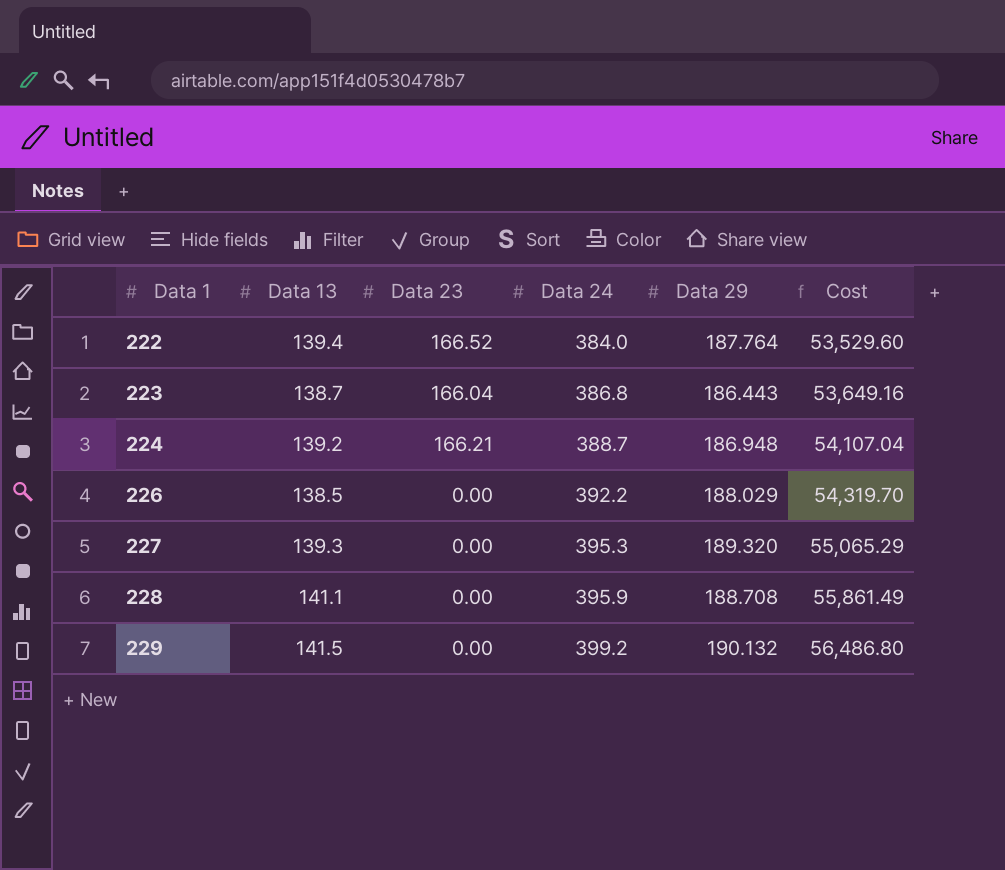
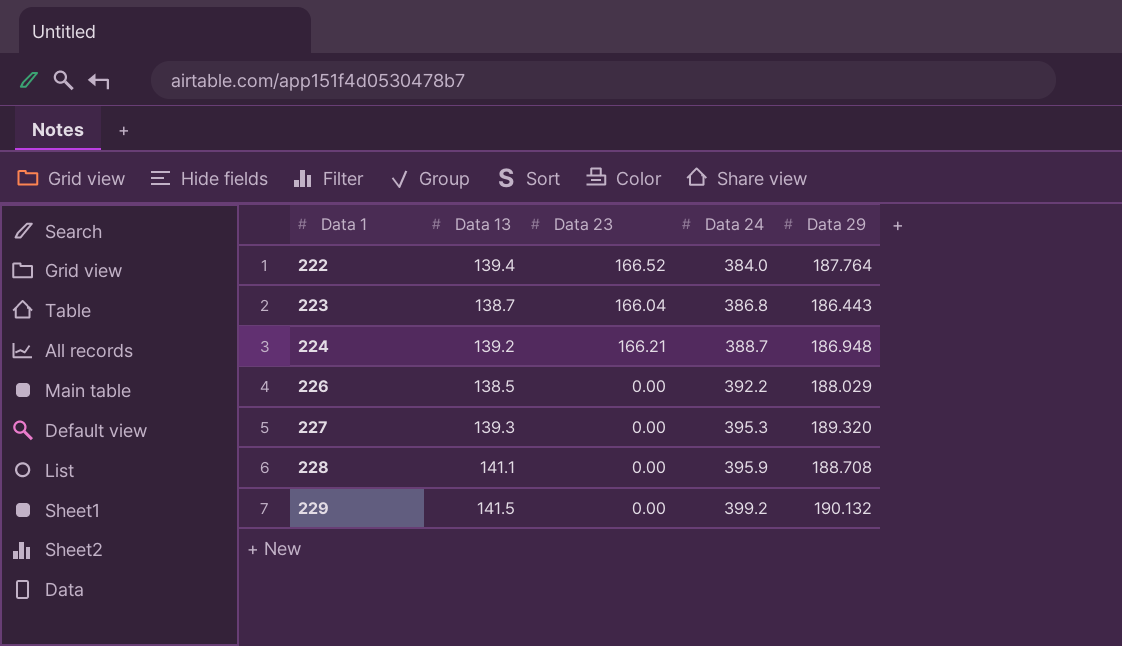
column Cost | formula: [Data 13] * [Data 24] -> none

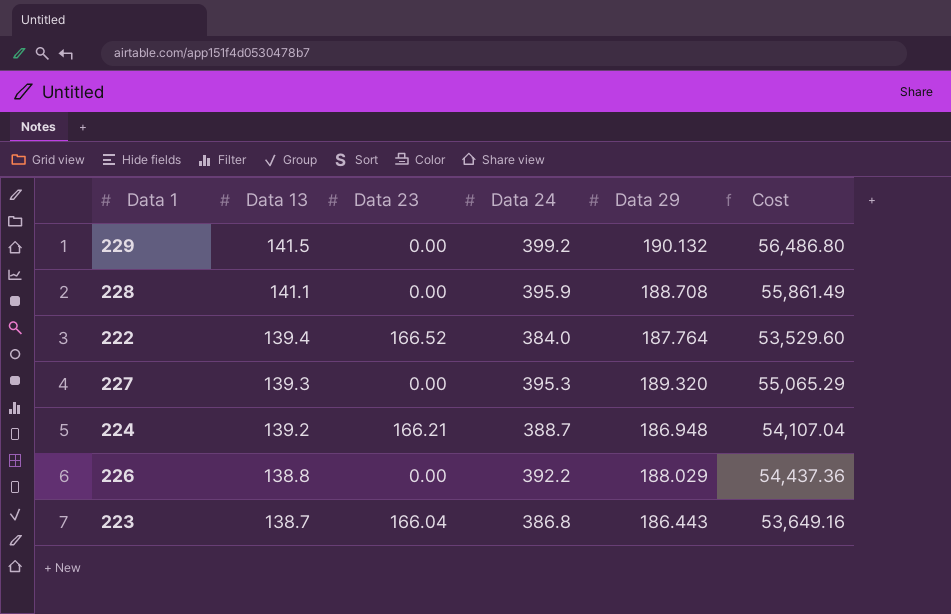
row order: Data 1 ascending -> Data 13 descending
column Cost | formula: none -> [Data 13] * [Data 24]
226 | Data 13: 138.5 -> 138.8

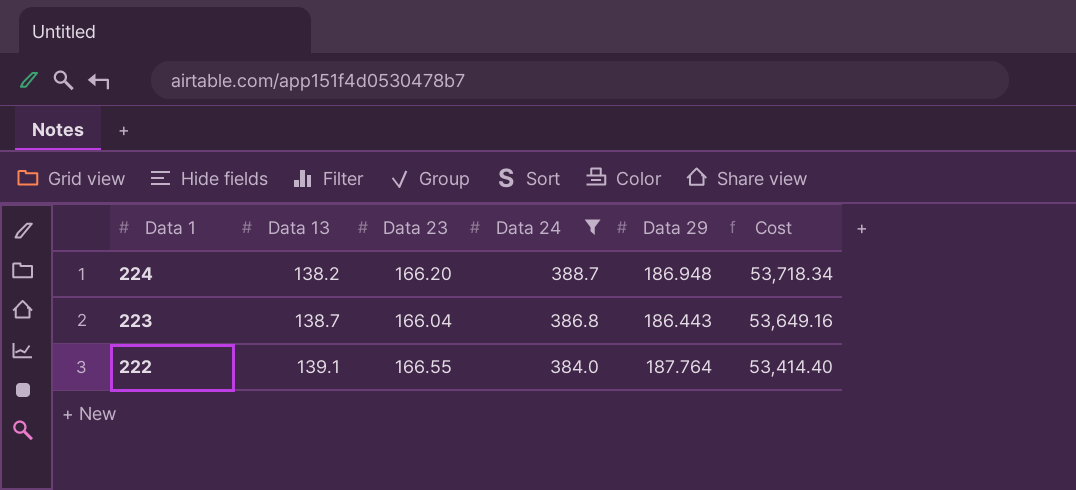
filter: none -> Data 24 <= 388.7
row order: Data 13 descending -> Data 1 descending
224 | Data 13: 139.2 -> 138.2
224 | Data 23: 166.21 -> 166.20
224 | Cost: 54,107.04 -> 53,718.34
222 | Data 13: 139.4 -> 139.1
222 | Data 23: 166.52 -> 166.55
222 | Cost: 53,529.60 -> 53,414.40

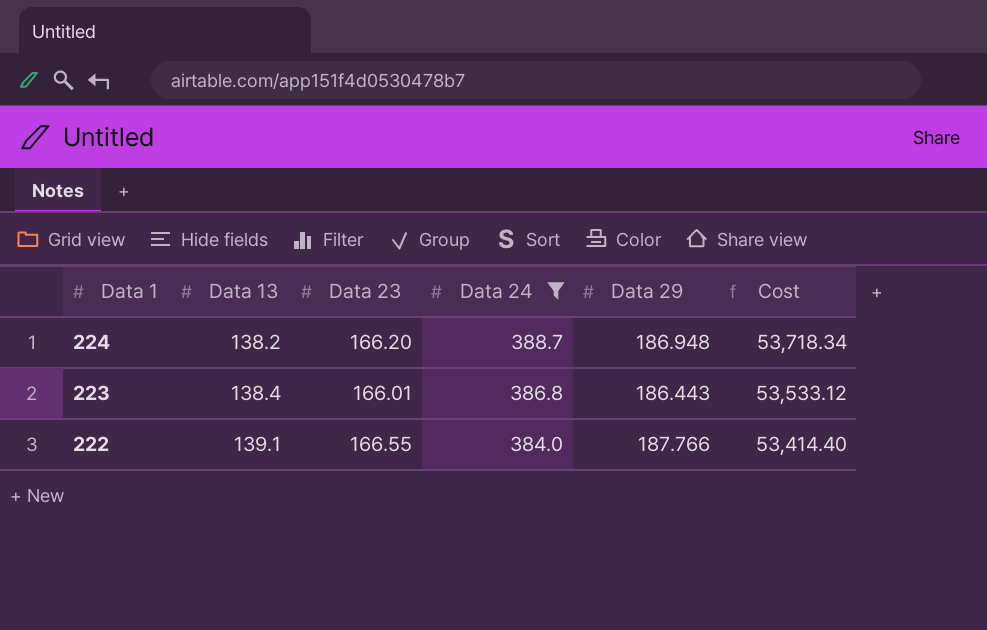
223 | Data 13: 138.7 -> 138.4
223 | Data 23: 166.04 -> 166.01
223 | Cost: 53,649.16 -> 53,533.12
222 | Data 29: 187.764 -> 187.766

